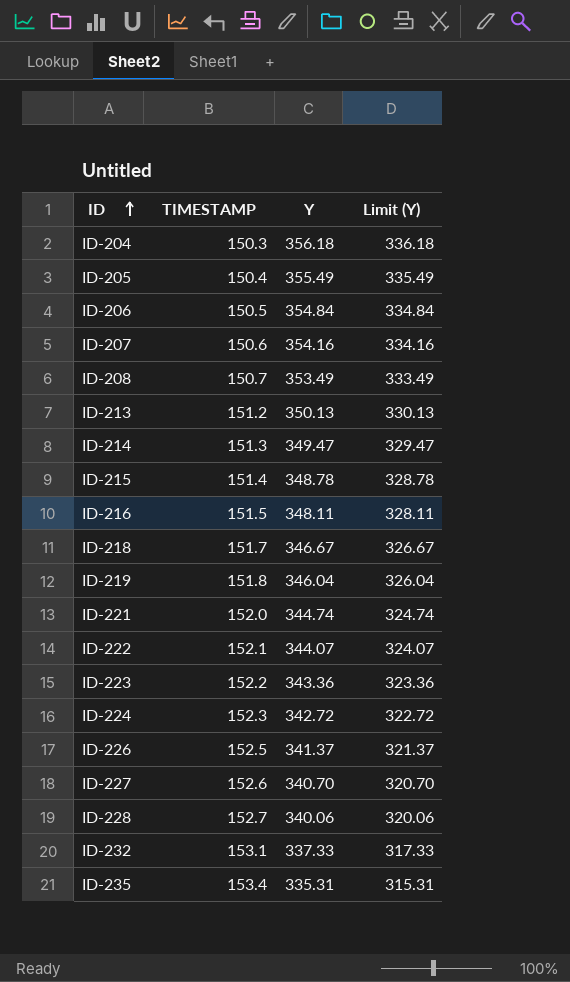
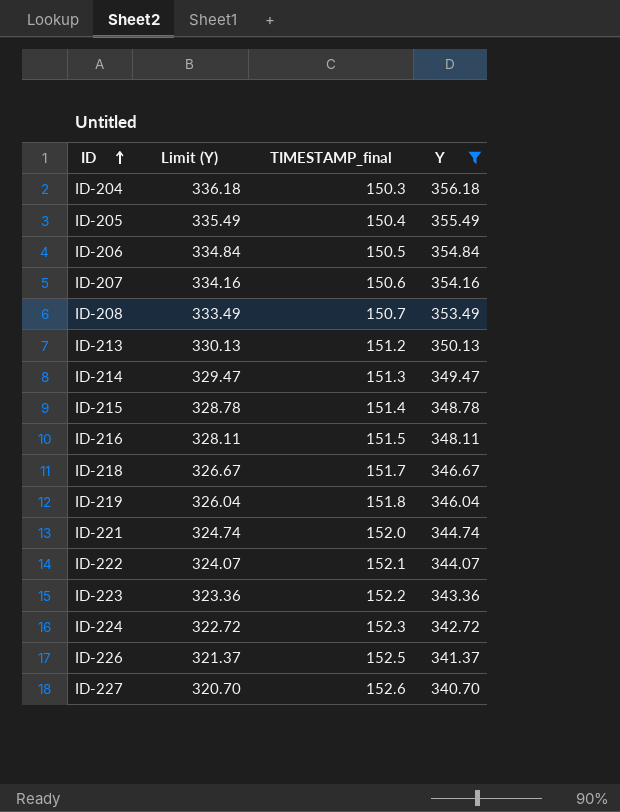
filter: none -> Y >= 340.70
column Limit (Y) | position: 4 -> 2
column name: TIMESTAMP -> TIMESTAMP_final

